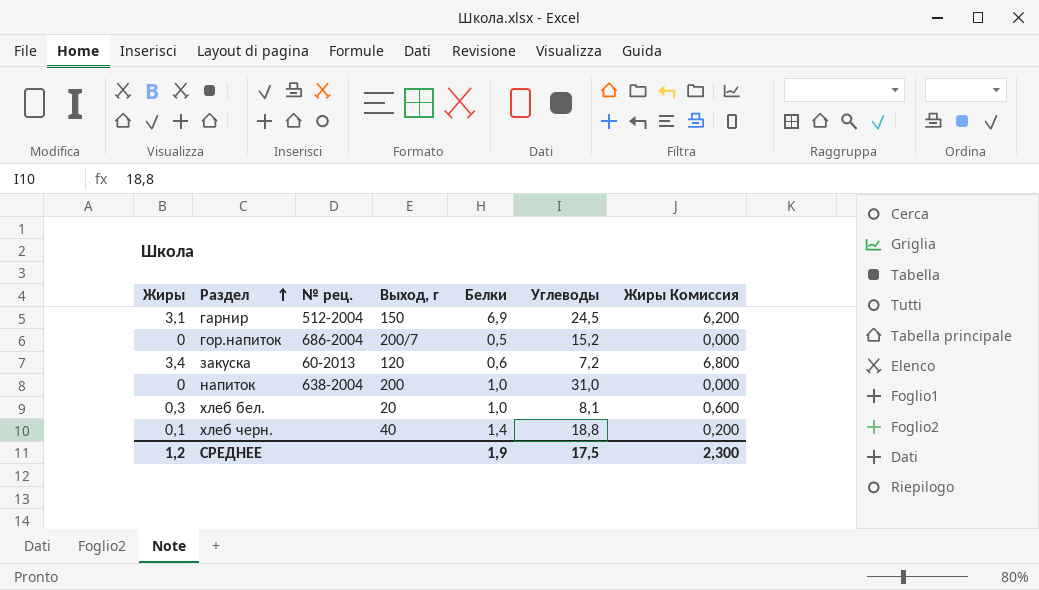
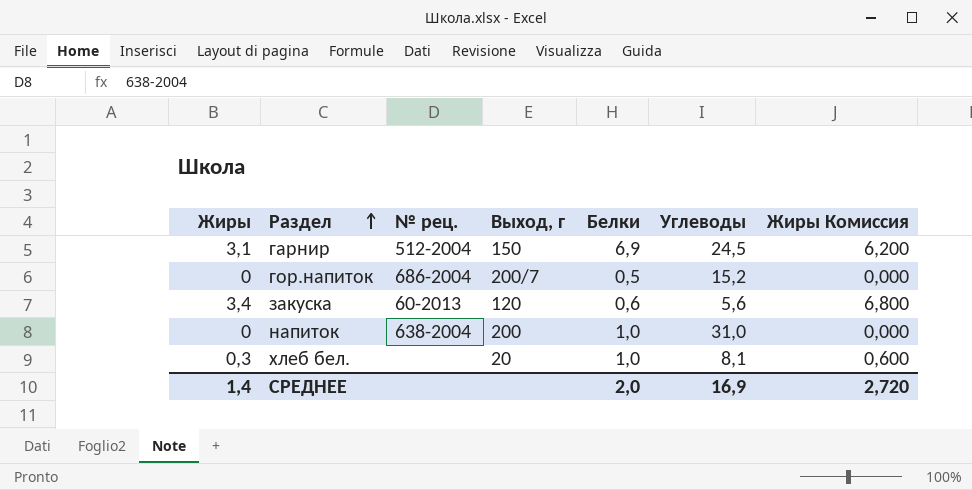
row хлеб черн.: 0,1 | none | 40 | 1,4 | 18,8 | 0,200 -> none
закуска | Углеводы: 7,2 -> 5,6
СРЕДНЕЕ | Жиры: 1,2 -> 1,4
СРЕДНЕЕ | Белки: 1,9 -> 2,0
СРЕДНЕЕ | Углеводы: 17,5 -> 16,9
СРЕДНЕЕ | Жиры Комиссия: 2,300 -> 2,720

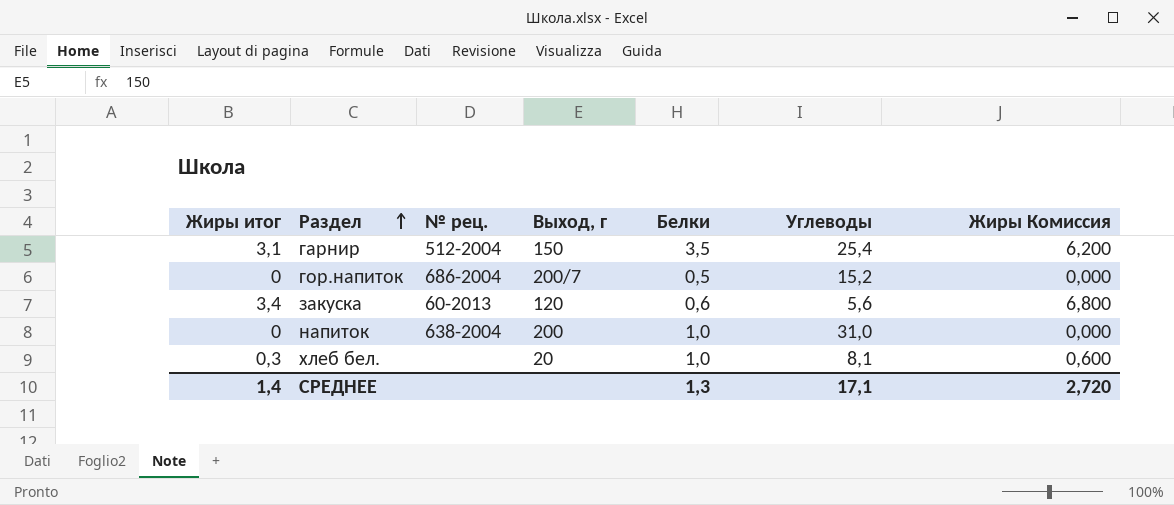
column name: Жиры -> Жиры итог
гарнир | Белки: 6,9 -> 3,5
гарнир | Углеводы: 24,5 -> 25,4
СРЕДНЕЕ | Белки: 2,0 -> 1,3
СРЕДНЕЕ | Углеводы: 16,9 -> 17,1

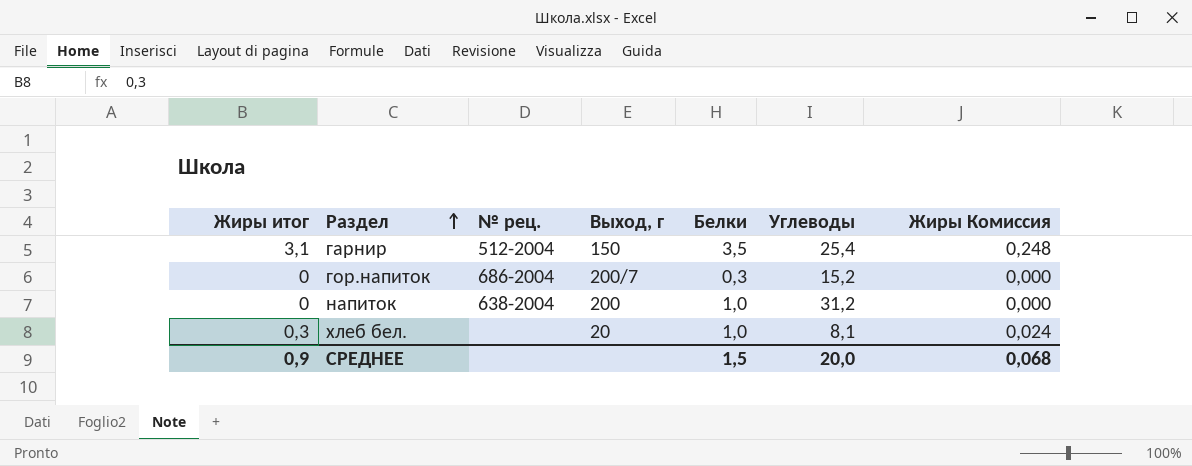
column Жиры Комиссия | formula: [Жиры итог] * 2 -> [Жиры итог] * 0,08
row закуска: 3,4 | 60-2013 | 120 | 0,6 | 5,6 | 6,800 -> none
гор.напиток | Белки: 0,5 -> 0,3
напиток | Углеводы: 31,0 -> 31,2
СРЕДНЕЕ | Жиры итог: 1,4 -> 0,9
СРЕДНЕЕ | Белки: 1,3 -> 1,5
СРЕДНЕЕ | Углеводы: 17,1 -> 20,0
СРЕДНЕЕ | Жиры Комиссия: 2,720 -> 0,068

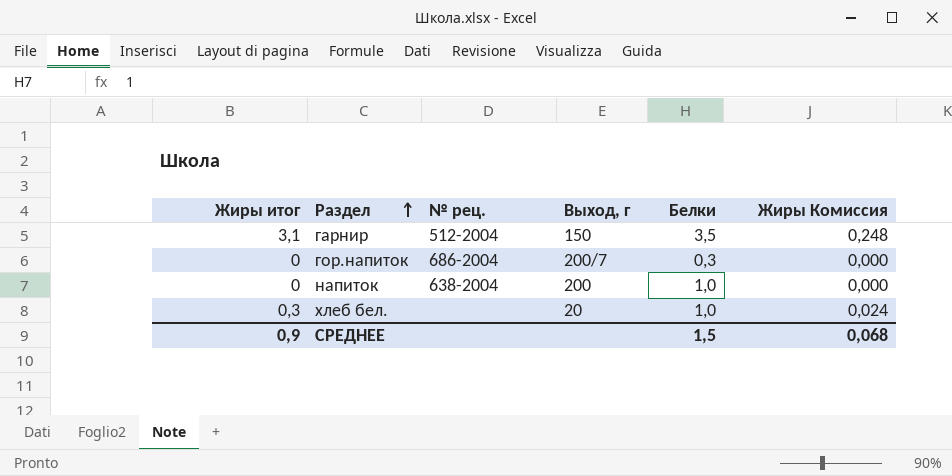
column Углеводы | position: 6 -> none

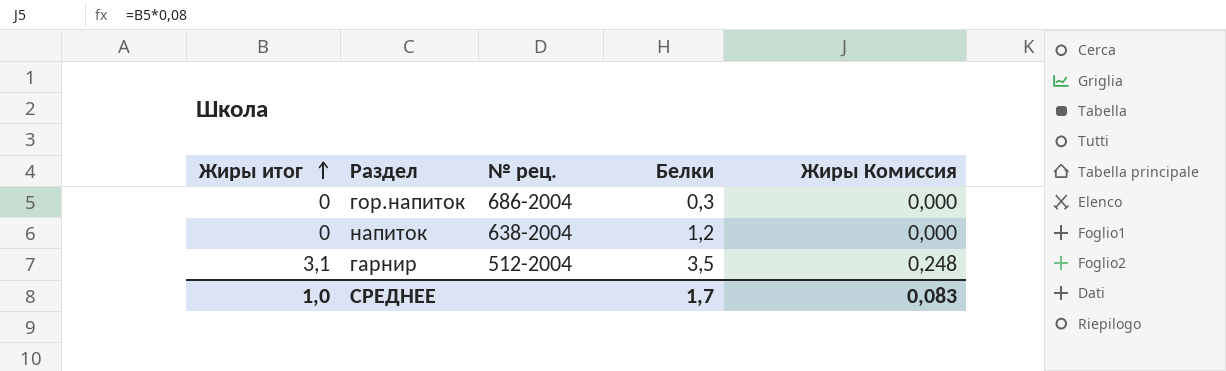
row order: Раздел ascending -> Жиры итог ascending
column Выход, г | position: 4 -> none
row хлеб бел.: 0,3 | none | 20 | 1,0 | 0,024 -> none
напиток | Белки: 1,0 -> 1,2
СРЕДНЕЕ | Жиры итог: 0,9 -> 1,0
СРЕДНЕЕ | Белки: 1,5 -> 1,7
СРЕДНЕЕ | Жиры Комиссия: 0,068 -> 0,083

